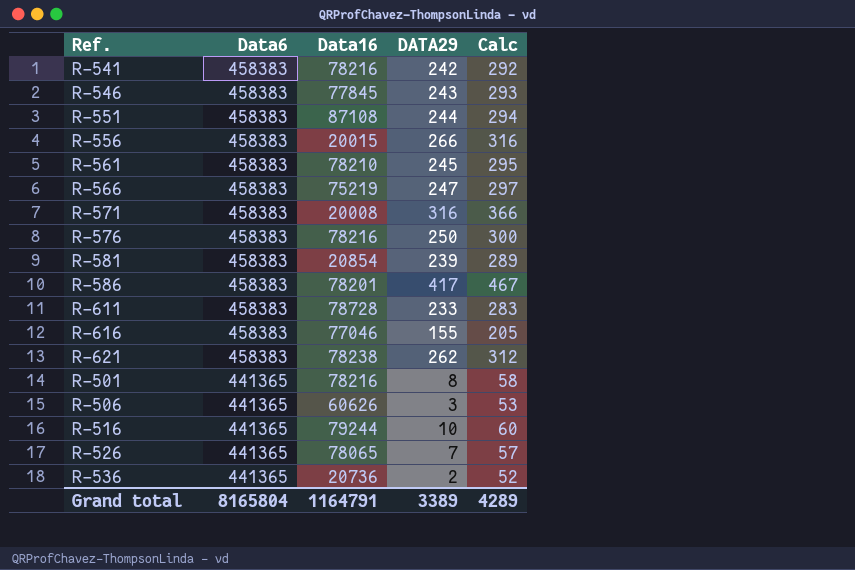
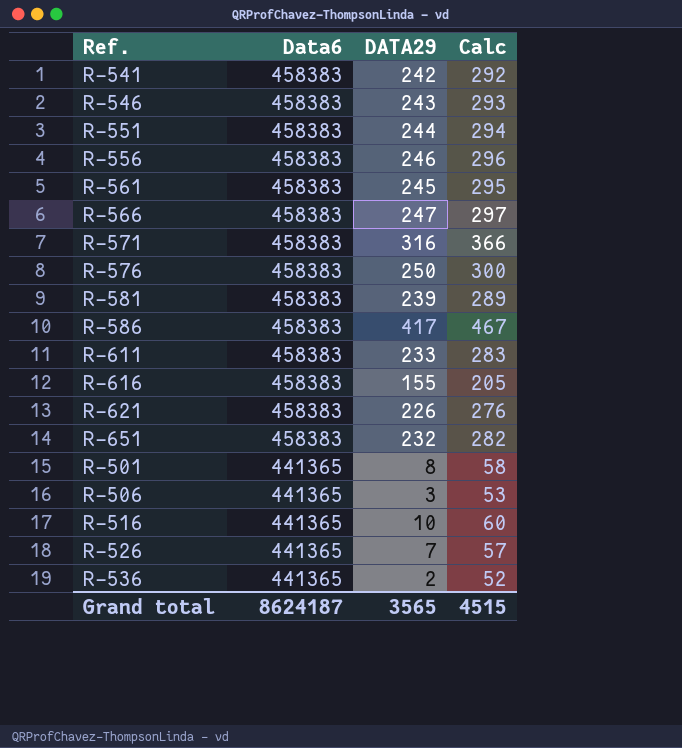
column Data16 | position: 3 -> none
R-556 | DATA29: 266 -> 246
R-556 | Calc: 316 -> 296
R-621 | DATA29: 262 -> 226
R-621 | Calc: 312 -> 276
row R-651: none -> 458383 | 232 | 282
Grand total | Data6: 8165804 -> 8624187
Grand total | DATA29: 3389 -> 3565
Grand total | Calc: 4289 -> 4515

